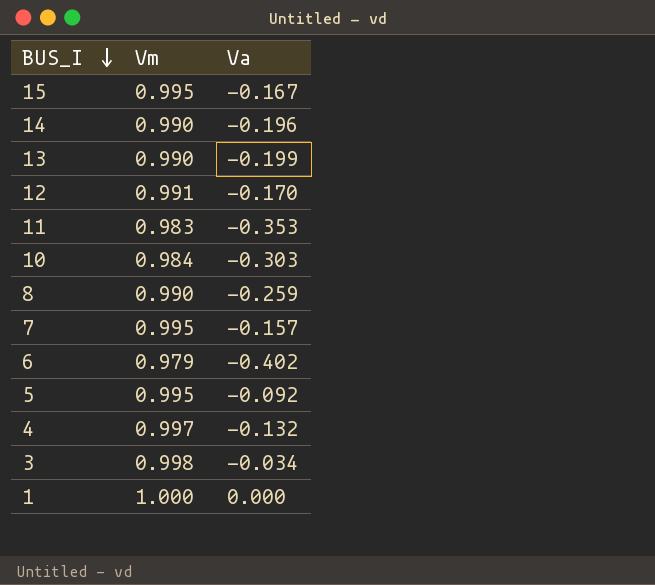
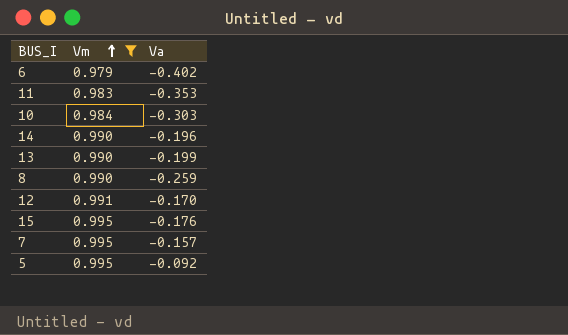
filter: none -> Vm <= 0.995
row order: BUS_I descending -> Vm ascending
15 | Va: -0.167 -> -0.176

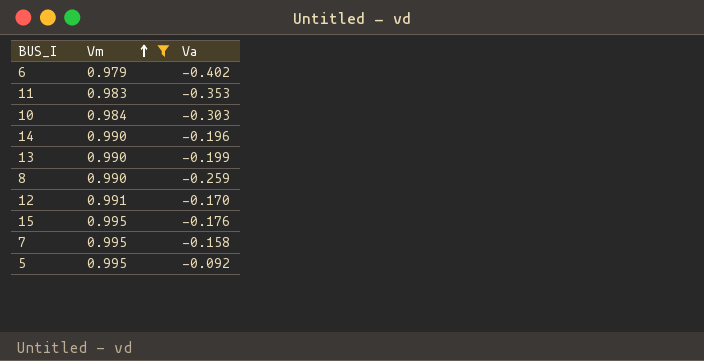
7 | Va: -0.157 -> -0.158

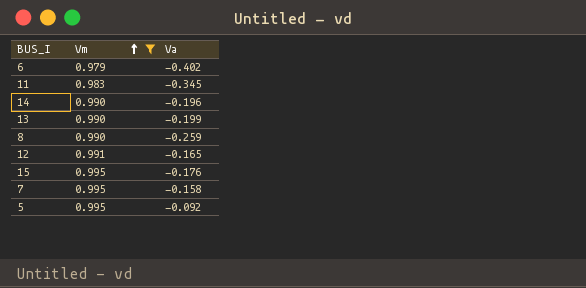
row 10: 0.984 | -0.303 -> none
11 | Va: -0.353 -> -0.345
12 | Va: -0.170 -> -0.165

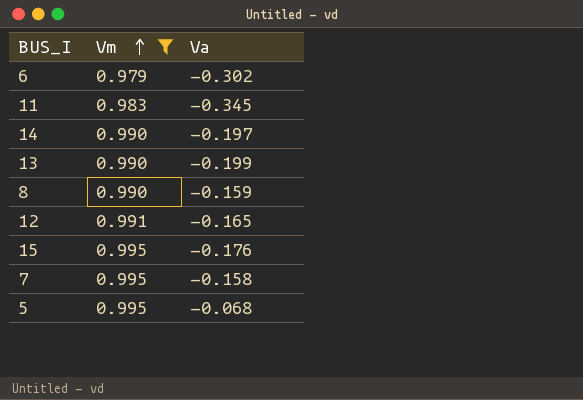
6 | Va: -0.402 -> -0.302
14 | Va: -0.196 -> -0.197
8 | Va: -0.259 -> -0.159
5 | Va: -0.092 -> -0.068

